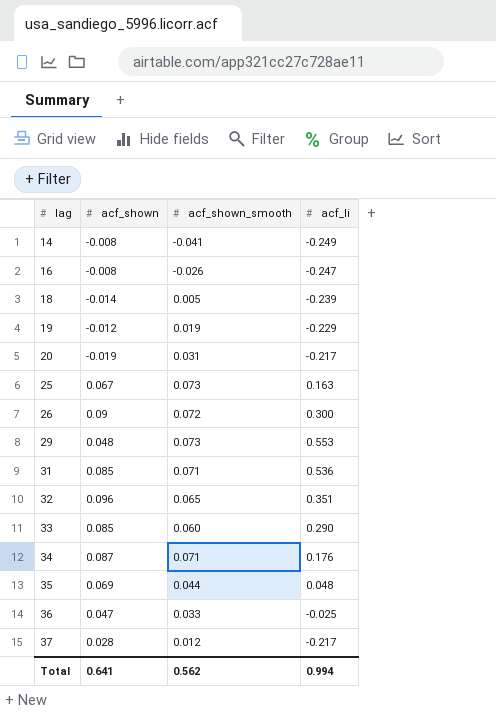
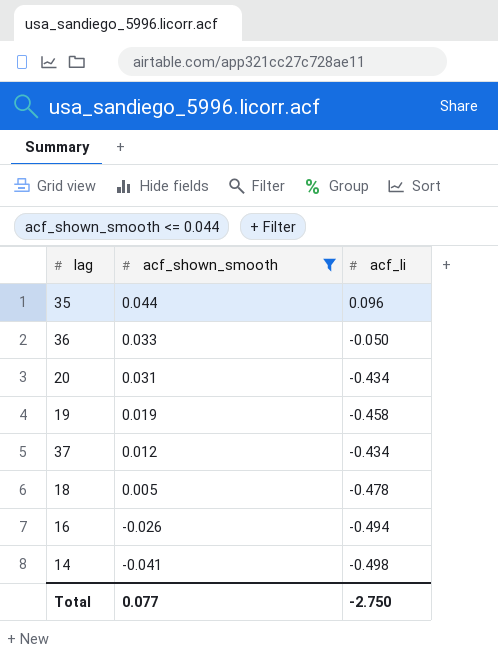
filter: none -> acf_shown_smooth <= 0.044
row order: lag ascending -> acf_shown_smooth descending
column acf_shown | position: 2 -> none
35 | acf_li: 0.048 -> 0.096
36 | acf_li: -0.025 -> -0.050
20 | acf_li: -0.217 -> -0.434
19 | acf_li: -0.229 -> -0.458
37 | acf_li: -0.217 -> -0.434
18 | acf_li: -0.239 -> -0.478
16 | acf_li: -0.247 -> -0.494
14 | acf_li: -0.249 -> -0.498
Total | acf_shown_smooth: 0.562 -> 0.077
Total | acf_li: 0.994 -> -2.750

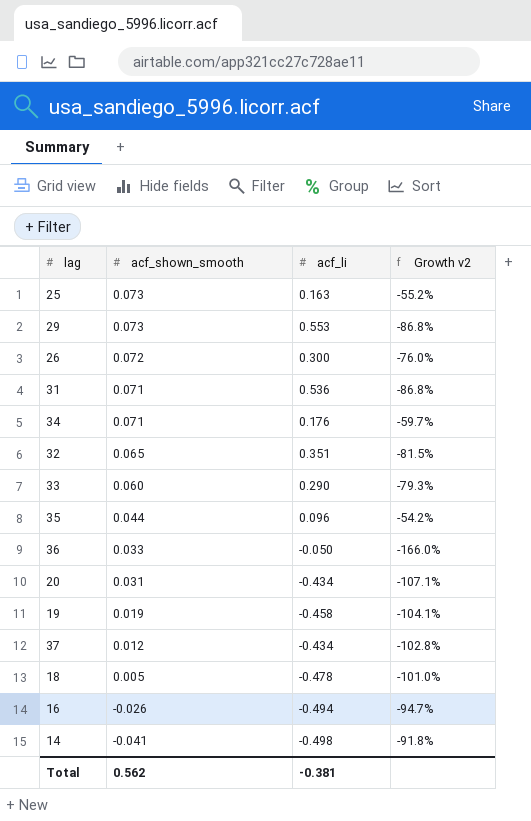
filter: acf_shown_smooth <= 0.044 -> none
column Growth v2 | formula: none -> ([acf_shown_smooth] - [acf_li]) / [acf_li]
Total | acf_shown_smooth: 0.077 -> 0.562
Total | acf_li: -2.750 -> -0.381

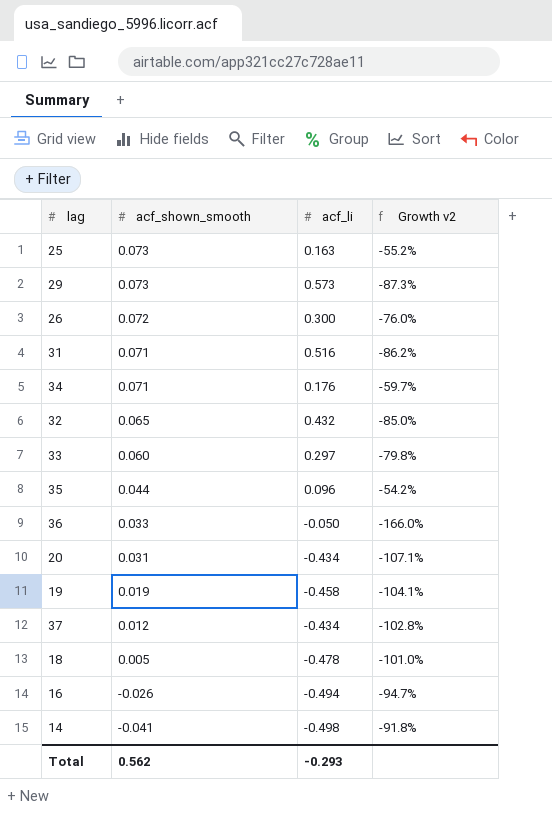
29 | acf_li: 0.553 -> 0.573
29 | Growth v2: -86.8% -> -87.3%
31 | acf_li: 0.536 -> 0.516
31 | Growth v2: -86.8% -> -86.2%
32 | acf_li: 0.351 -> 0.432
32 | Growth v2: -81.5% -> -85.0%
33 | acf_li: 0.290 -> 0.297
33 | Growth v2: -79.3% -> -79.8%
Total | acf_li: -0.381 -> -0.293

